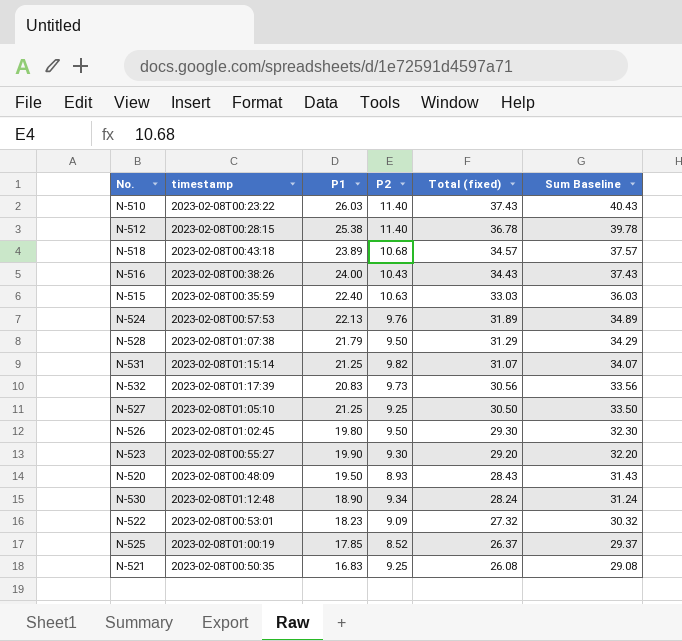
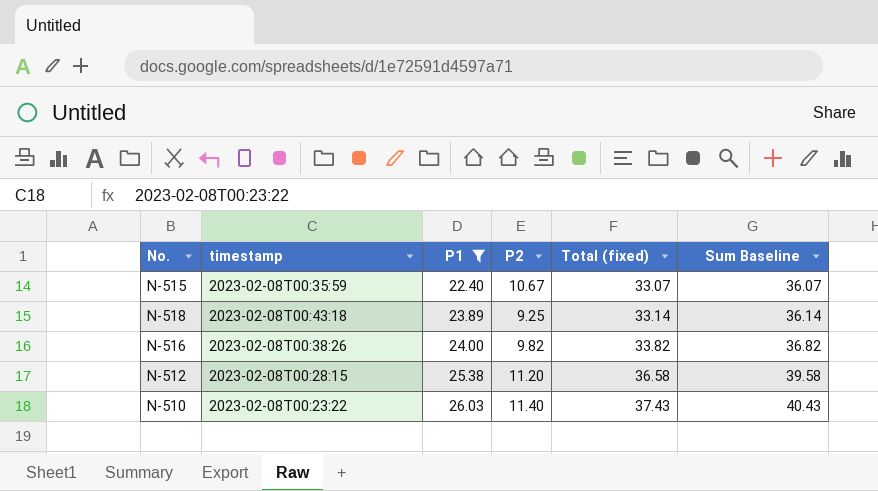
filter: none -> P1 >= 22.40
row order: Total (fixed) descending -> P1 ascending
N-515 | P2: 10.63 -> 10.67
N-515 | Total (fixed): 33.03 -> 33.07
N-515 | Sum Baseline: 36.03 -> 36.07
N-518 | P2: 10.68 -> 9.25
N-518 | Total (fixed): 34.57 -> 33.14
N-518 | Sum Baseline: 37.57 -> 36.14
N-516 | P2: 10.43 -> 9.82
N-516 | Total (fixed): 34.43 -> 33.82
N-516 | Sum Baseline: 37.43 -> 36.82
N-512 | P2: 11.40 -> 11.20
N-512 | Total (fixed): 36.78 -> 36.58
N-512 | Sum Baseline: 39.78 -> 39.58

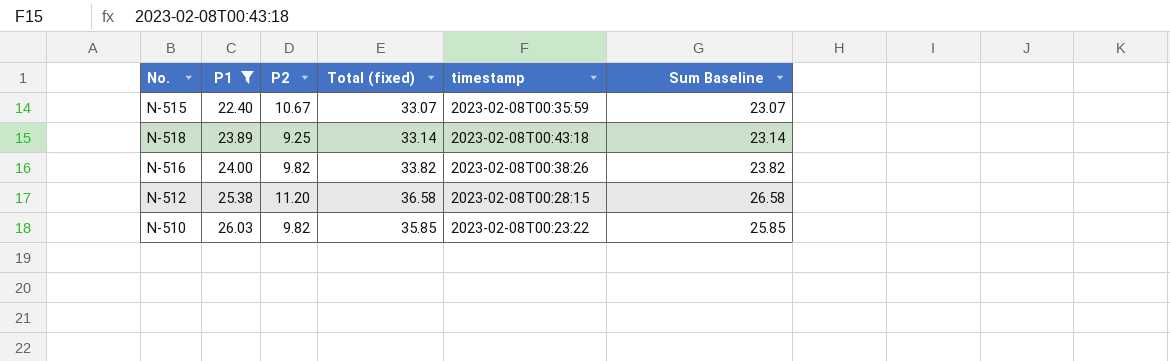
column timestamp | position: 2 -> 5
column Sum Baseline | formula: [Total (fixed)] + 3 -> [Total (fixed)] - 10
N-510 | P2: 11.40 -> 9.82
N-510 | Total (fixed): 37.43 -> 35.85

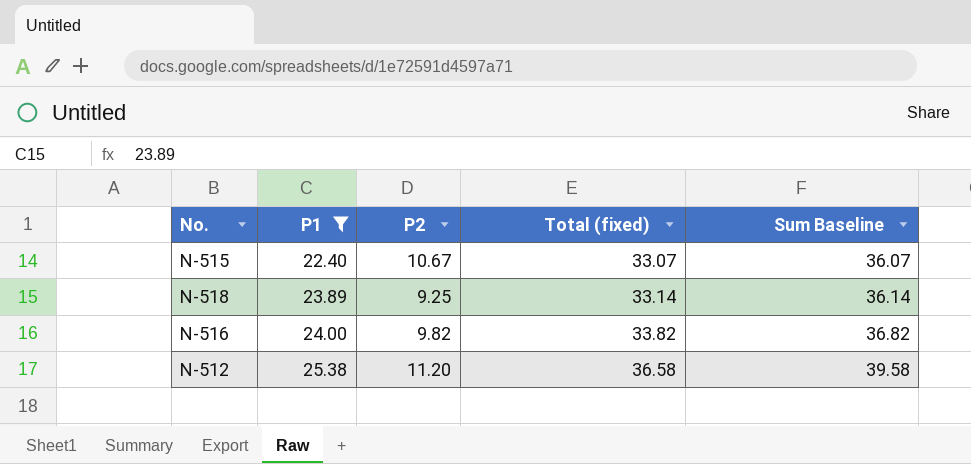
column timestamp | position: 5 -> none
column Sum Baseline | formula: [Total (fixed)] - 10 -> [Total (fixed)] + 3
row N-510: 26.03 | 9.82 | 35.85 | 2023-02-08T00:23:22 | 25.85 -> none

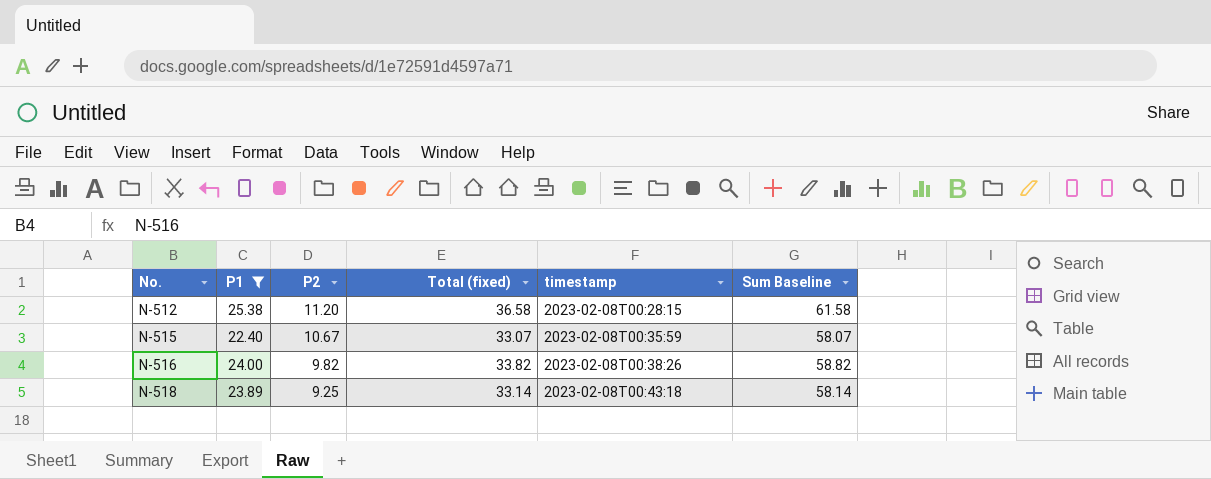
row order: P1 ascending -> No. ascending
column timestamp | position: none -> 5
column Sum Baseline | formula: [Total (fixed)] + 3 -> [Total (fixed)] + 25

